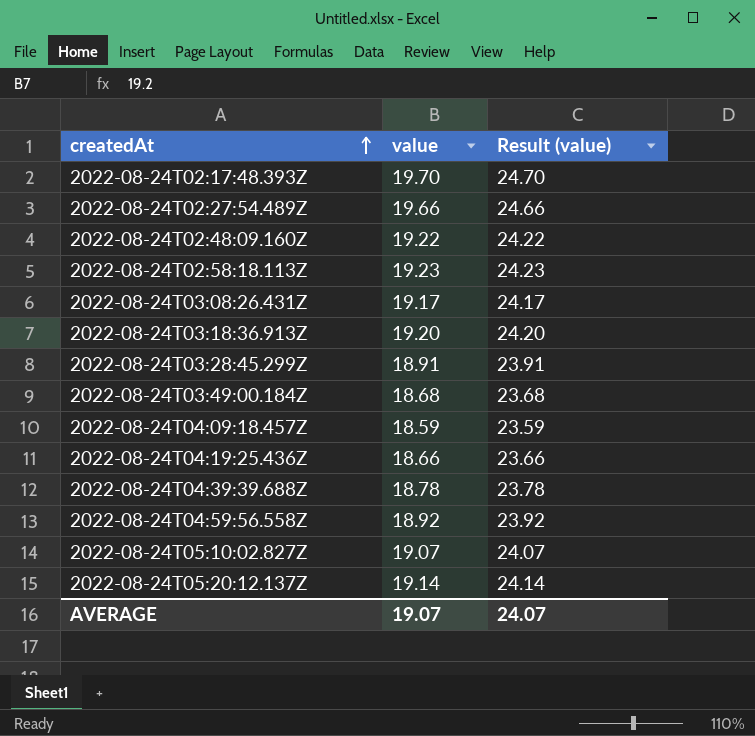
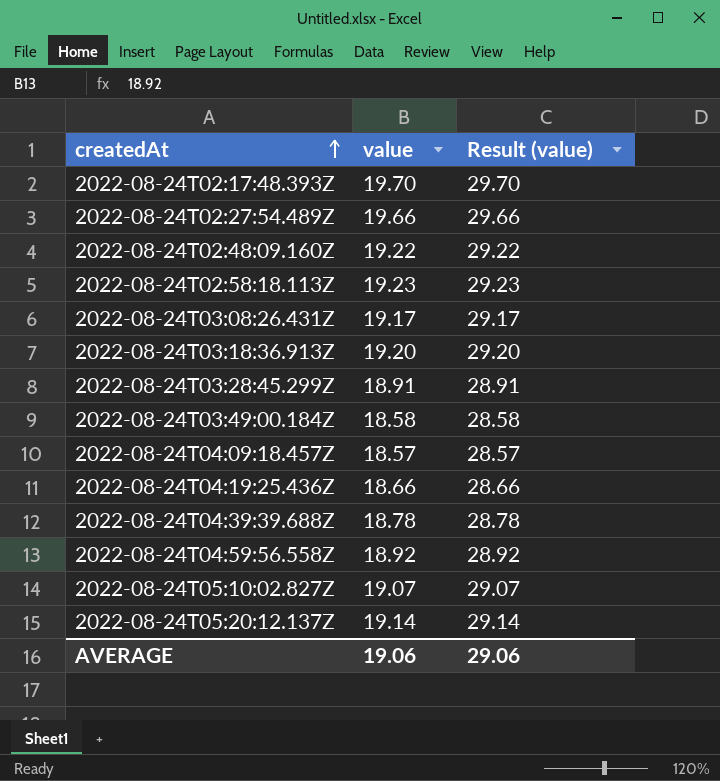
column Result (value) | formula: [value] + 5 -> [value] + 10
2022-08-24T03:49:00.184Z | value: 18.68 -> 18.58
2022-08-24T04:09:18.457Z | value: 18.59 -> 18.57
AVERAGE | value: 19.07 -> 19.06
AVERAGE | Result (value): 24.07 -> 29.06

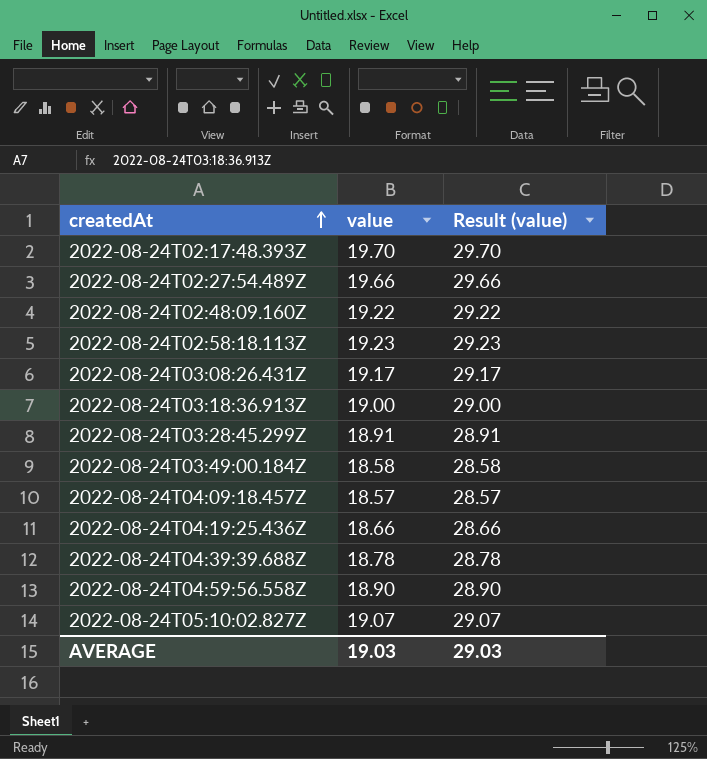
row 2022-08-24T05:20:12.137Z: 19.14 | 29.14 -> none
2022-08-24T03:18:36.913Z | value: 19.20 -> 19.00
2022-08-24T03:18:36.913Z | Result (value): 29.20 -> 29.00
2022-08-24T04:59:56.558Z | value: 18.92 -> 18.90
2022-08-24T04:59:56.558Z | Result (value): 28.92 -> 28.90
AVERAGE | value: 19.06 -> 19.03
AVERAGE | Result (value): 29.06 -> 29.03

